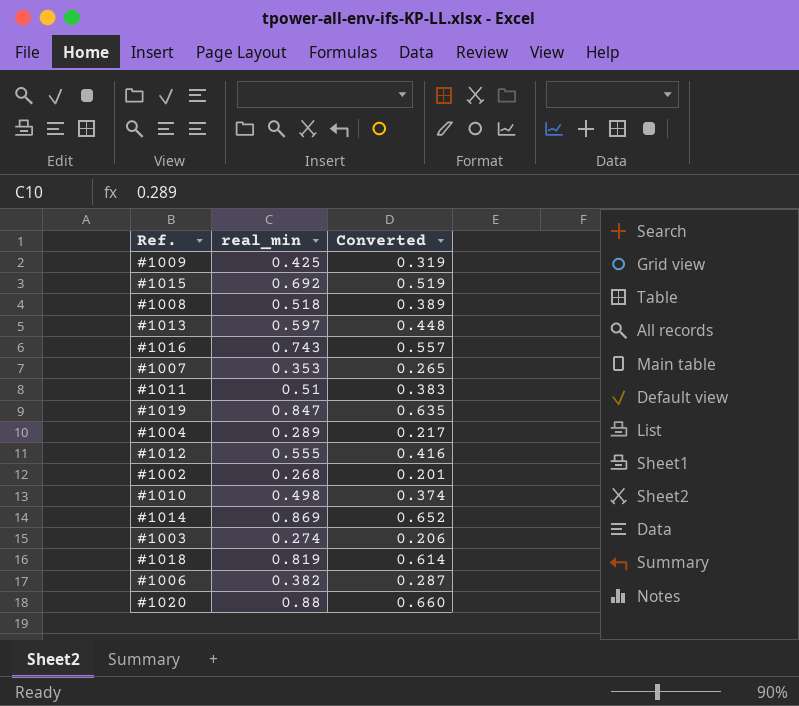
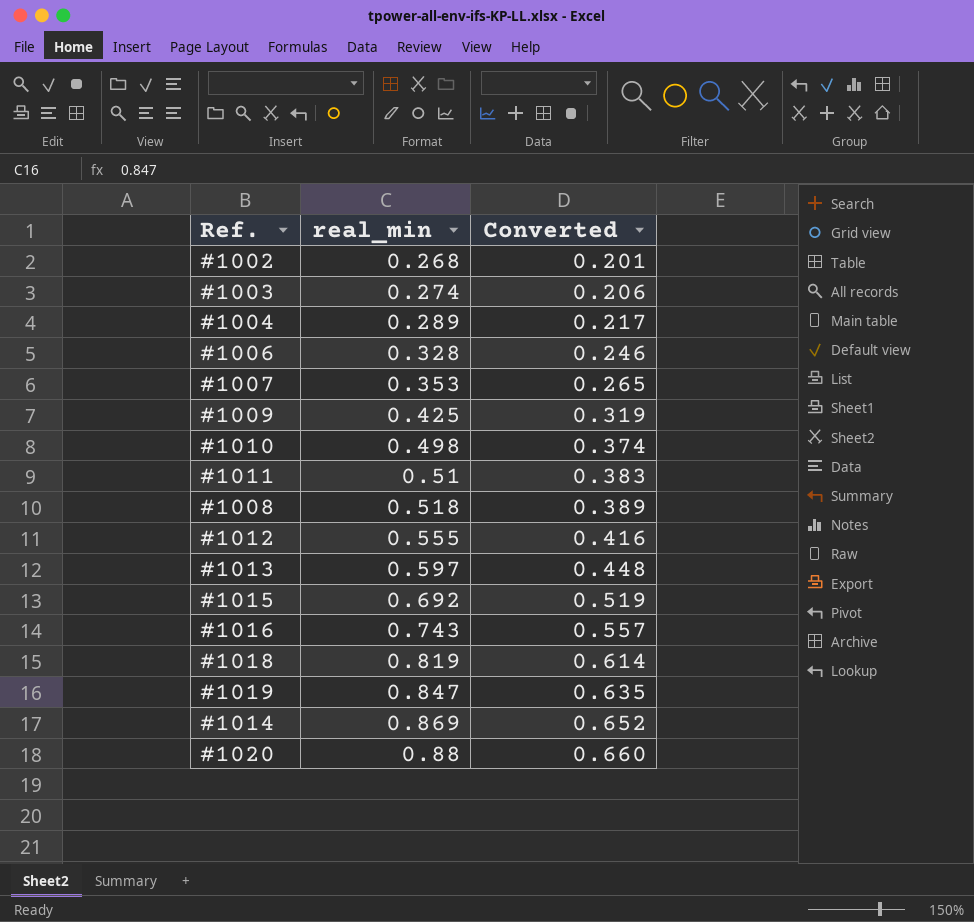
row order: none -> real_min ascending
#1006 | real_min: 0.382 -> 0.328
#1006 | Converted: 0.287 -> 0.246

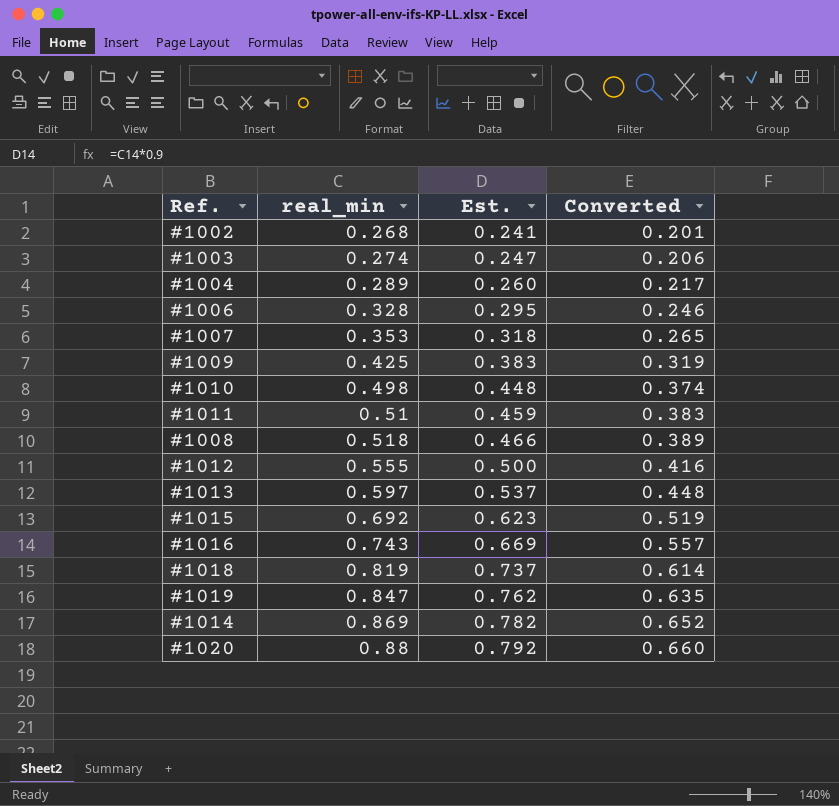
column Est. | formula: none -> [real_min] * 0.9

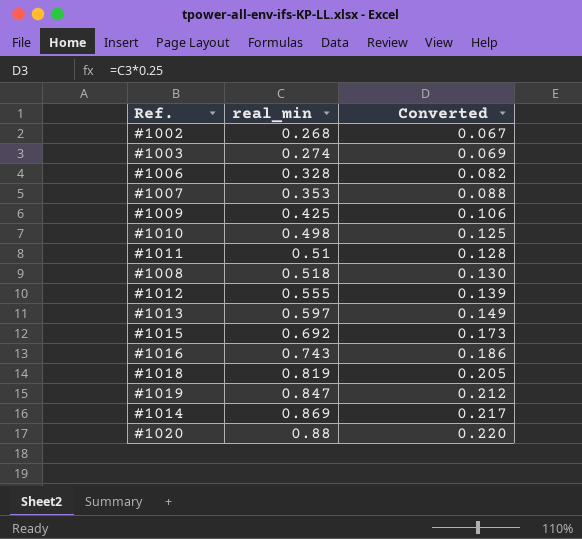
column Est. | formula: [real_min] * 0.9 -> none
column Converted | formula: [real_min] * 0.75 -> [real_min] * 0.25
row #1004: 0.289 | 0.260 | 0.217 -> none

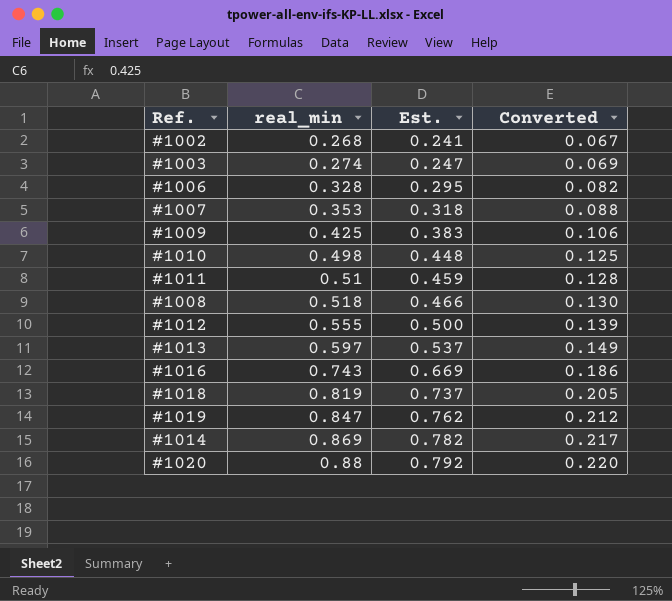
column Est. | formula: none -> [real_min] * 0.9
row #1015: 0.692 | 0.173 -> none

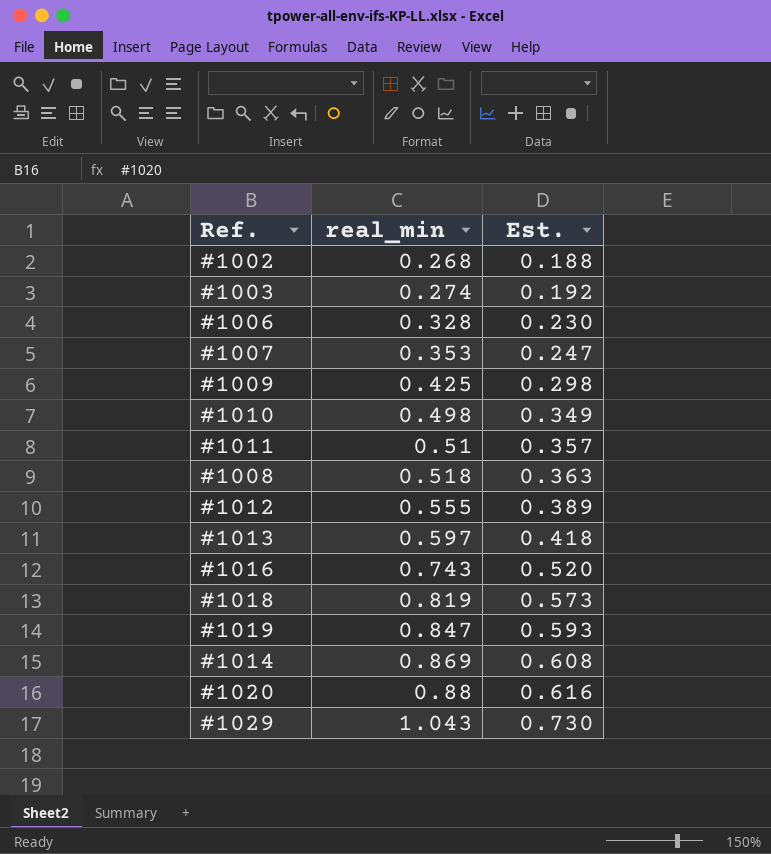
column Converted | formula: [real_min] * 0.25 -> none
column Est. | formula: [real_min] * 0.9 -> [real_min] * 0.7
row #1029: none -> 1.043 | 0.730

